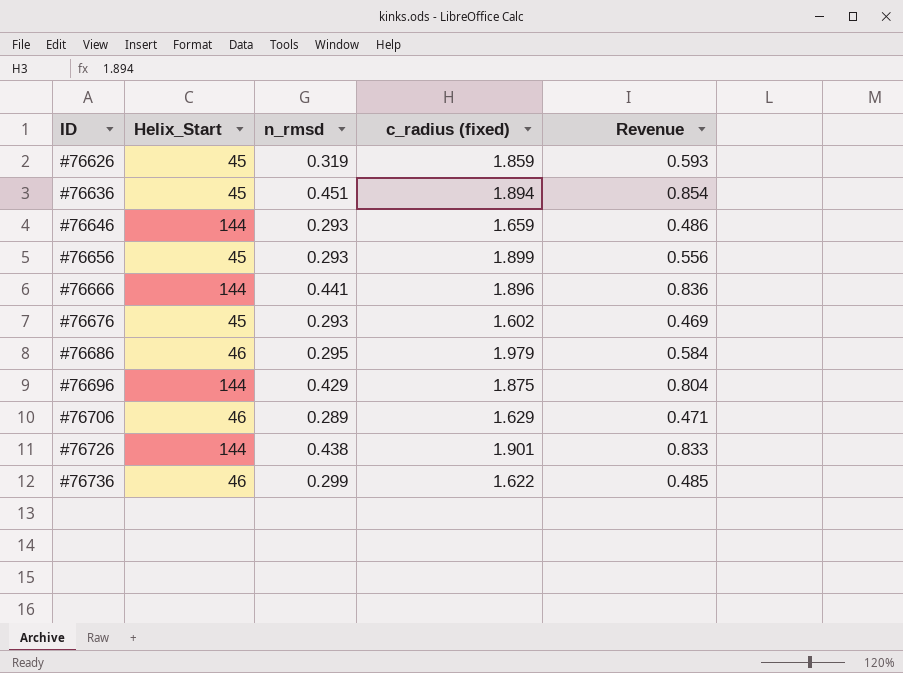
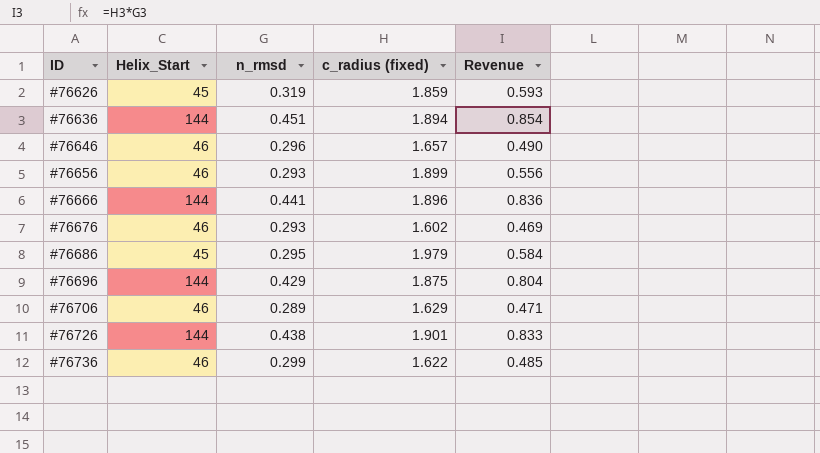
#76636 | Helix_Start: 45 -> 144
#76646 | Helix_Start: 144 -> 46
#76646 | n_rmsd: 0.293 -> 0.296
#76646 | c_radius (fixed): 1.659 -> 1.657
#76646 | Revenue: 0.486 -> 0.490
#76656 | Helix_Start: 45 -> 46
#76676 | Helix_Start: 45 -> 46
#76686 | Helix_Start: 46 -> 45

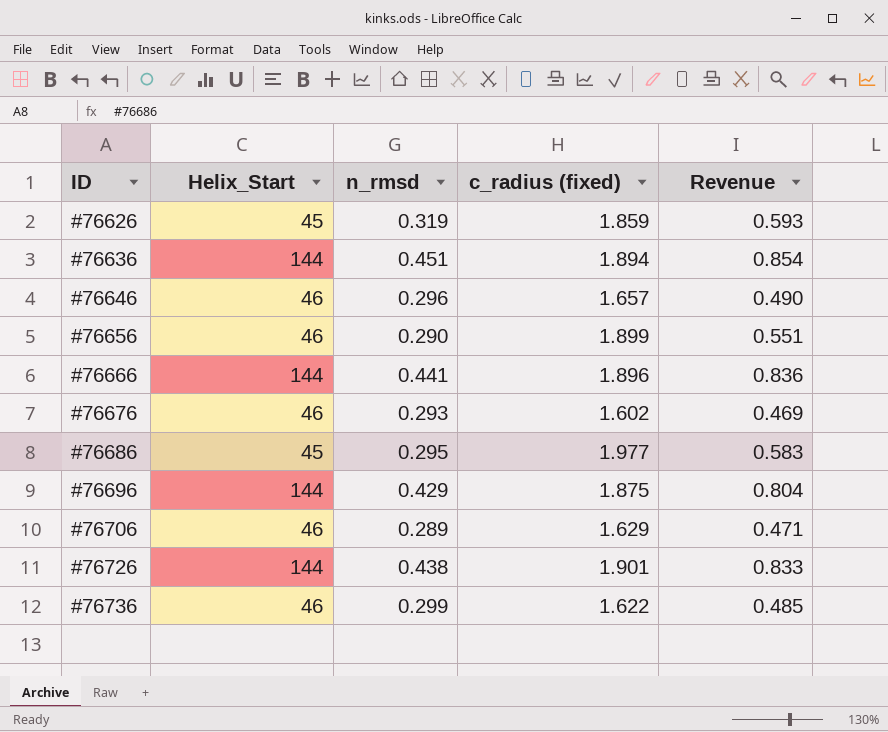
#76656 | n_rmsd: 0.293 -> 0.290
#76656 | Revenue: 0.556 -> 0.551
#76686 | c_radius (fixed): 1.979 -> 1.977
#76686 | Revenue: 0.584 -> 0.583

